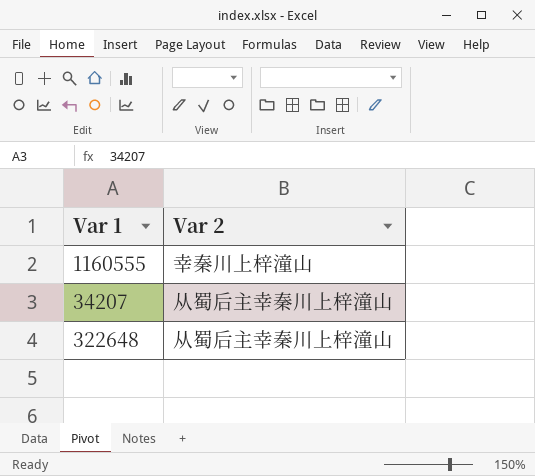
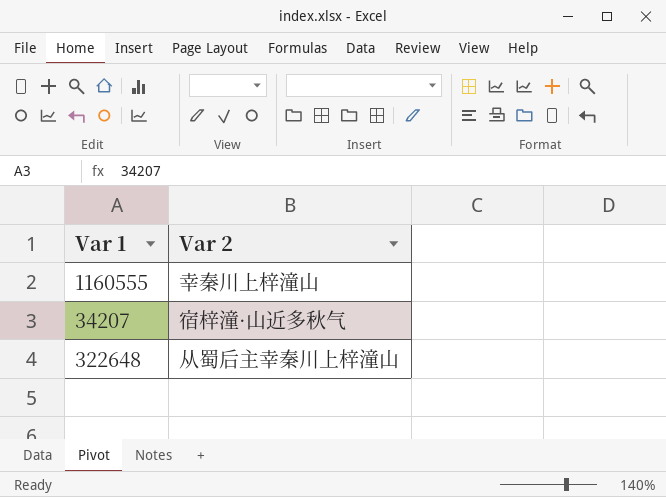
34207 | Var 2: 从蜀后主幸秦川上梓潼山 -> 宿梓潼·山近多秋气

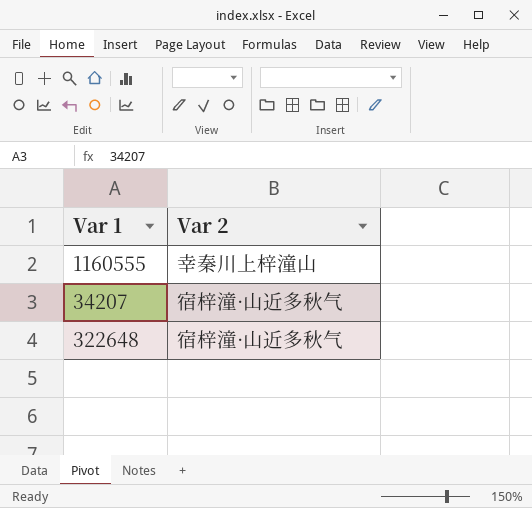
322648 | Var 2: 从蜀后主幸秦川上梓潼山 -> 宿梓潼·山近多秋气

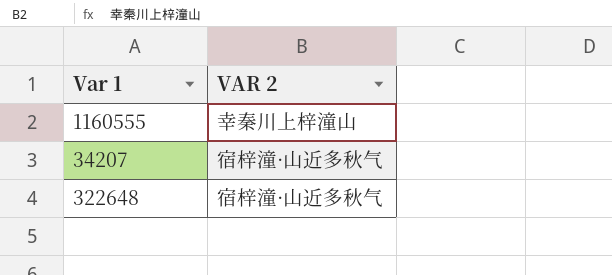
column name: Var 2 -> VAR 2

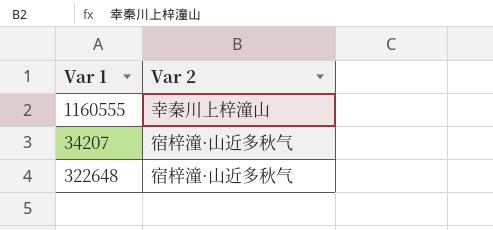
column name: VAR 2 -> Var 2

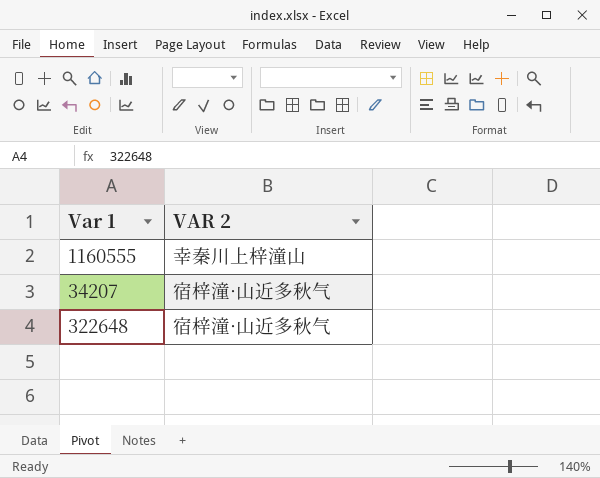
column name: Var 2 -> VAR 2

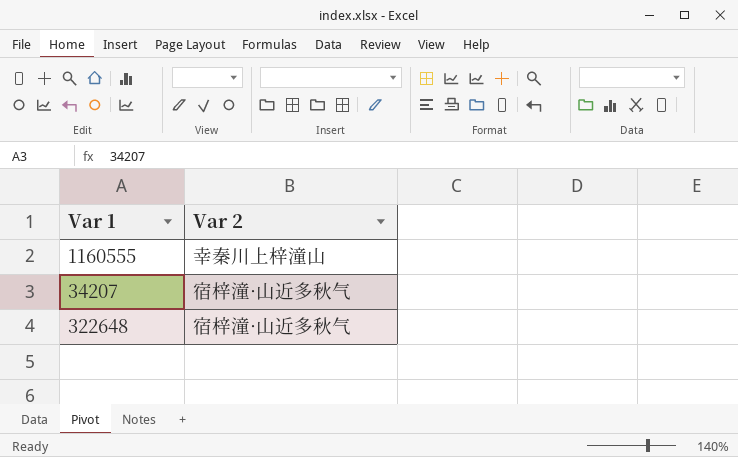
column name: VAR 2 -> Var 2

